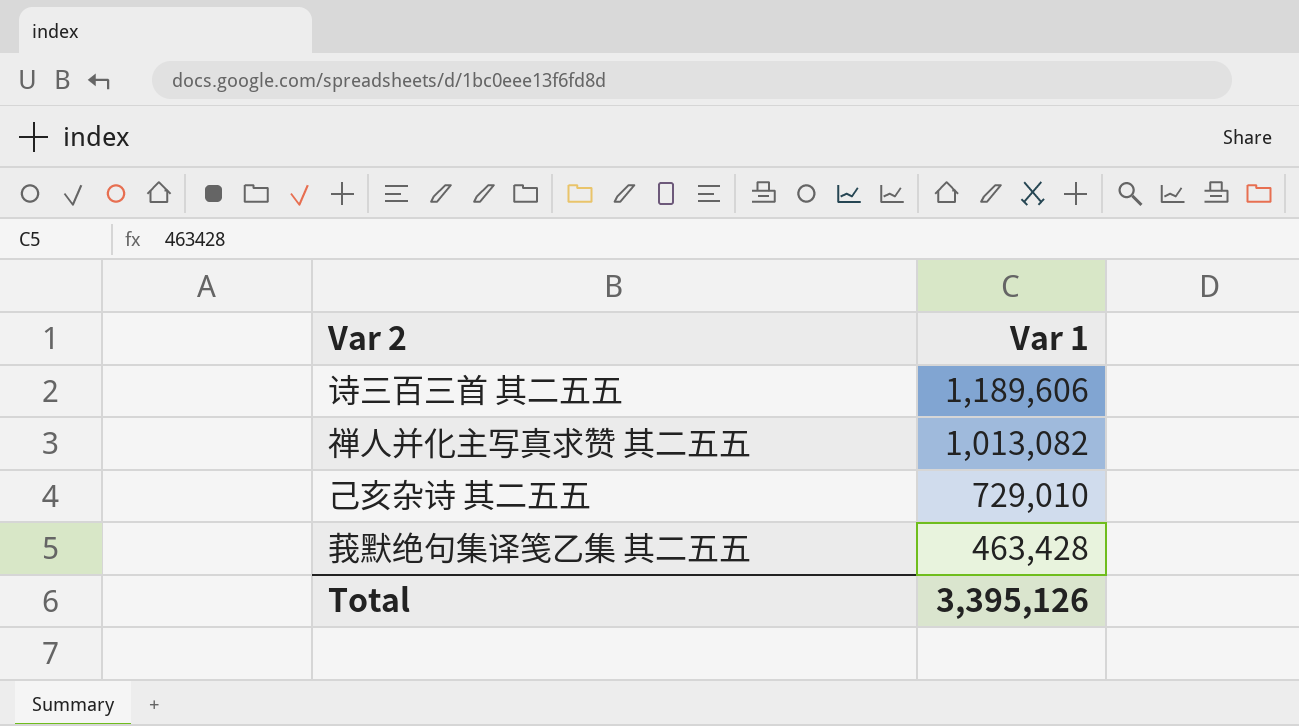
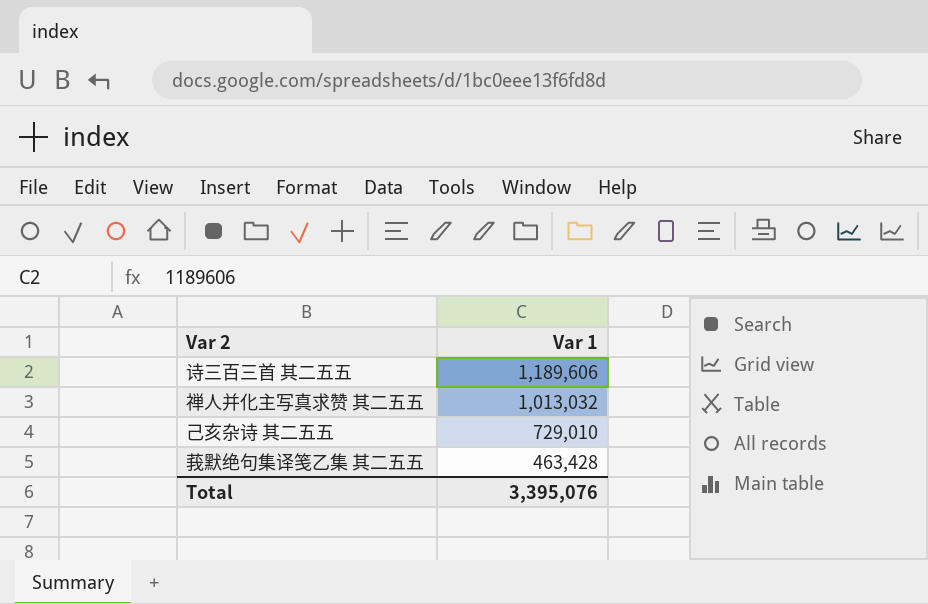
禅人并化主写真求赞 其二五五 | Var 1: 1,013,082 -> 1,013,032
Total | Var 1: 3,395,126 -> 3,395,076

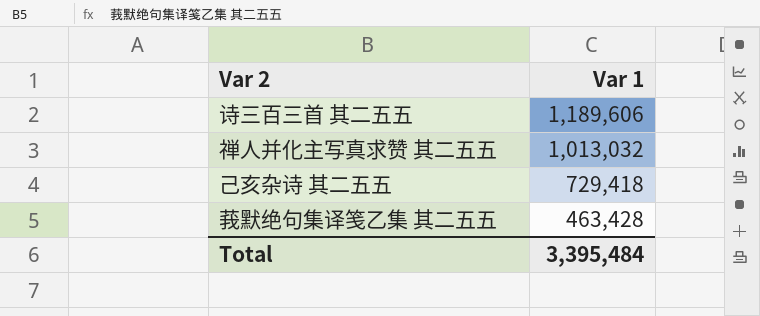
己亥杂诗 其二五五 | Var 1: 729,010 -> 729,418
Total | Var 1: 3,395,076 -> 3,395,484

